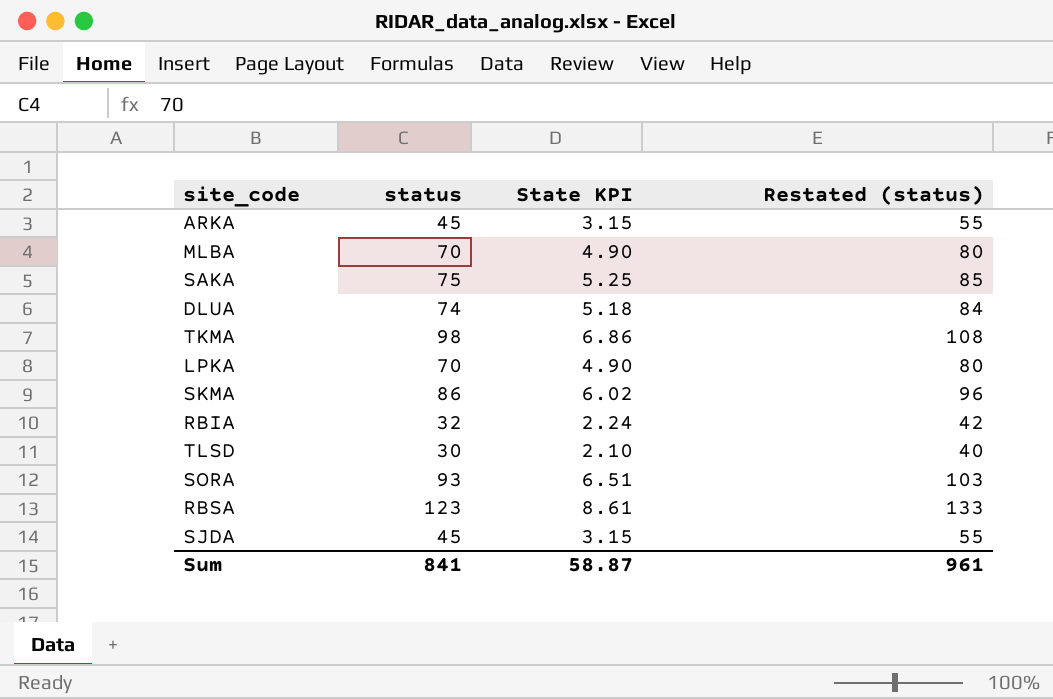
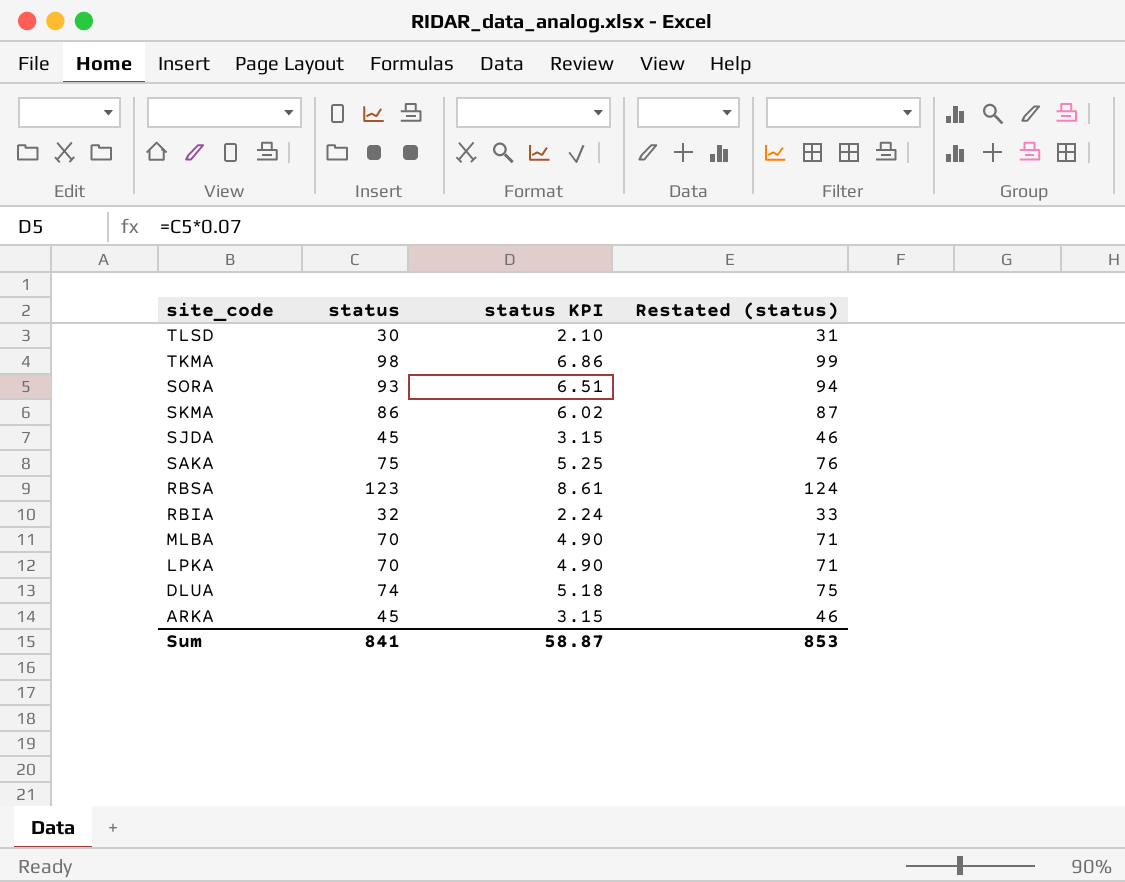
row order: none -> site_code descending
column name: State KPI -> status KPI
column Restated (status) | formula: [status] + 10 -> [status] + 1
Sum | Restated (status): 961 -> 853

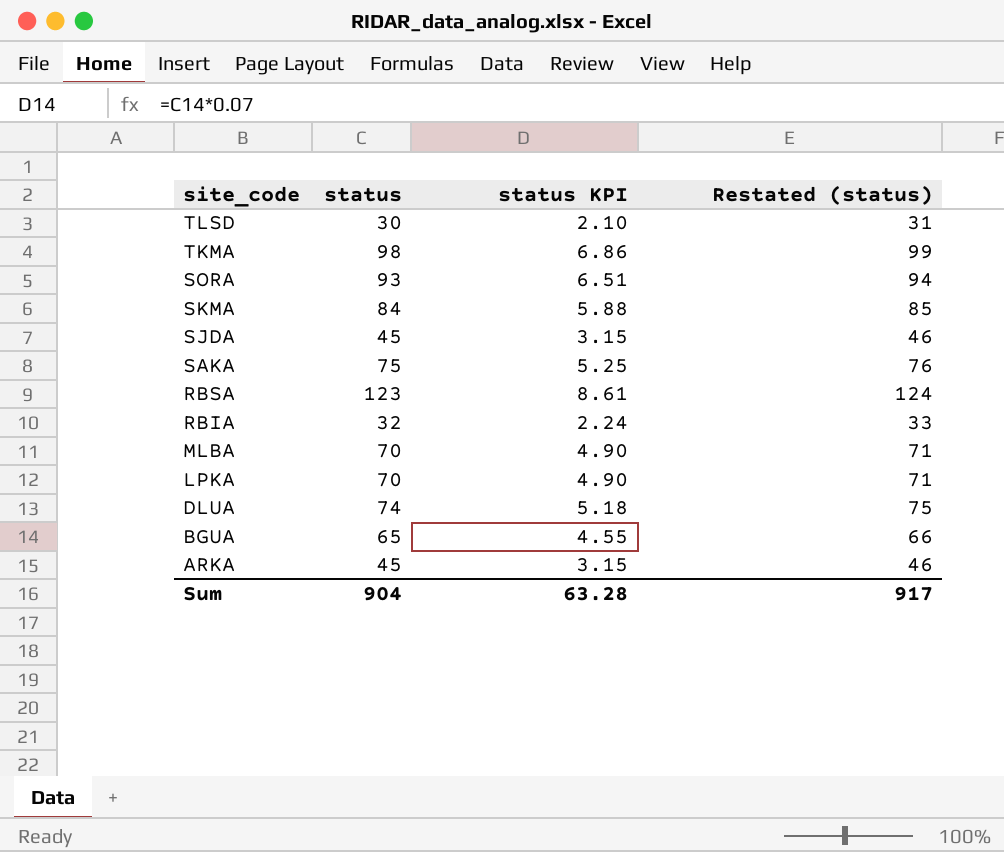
SKMA | status: 86 -> 84
SKMA | status KPI: 6.02 -> 5.88
SKMA | Restated (status): 87 -> 85
row BGUA: none -> 65 | 4.55 | 66
Sum | status: 841 -> 904
Sum | status KPI: 58.87 -> 63.28
Sum | Restated (status): 853 -> 917

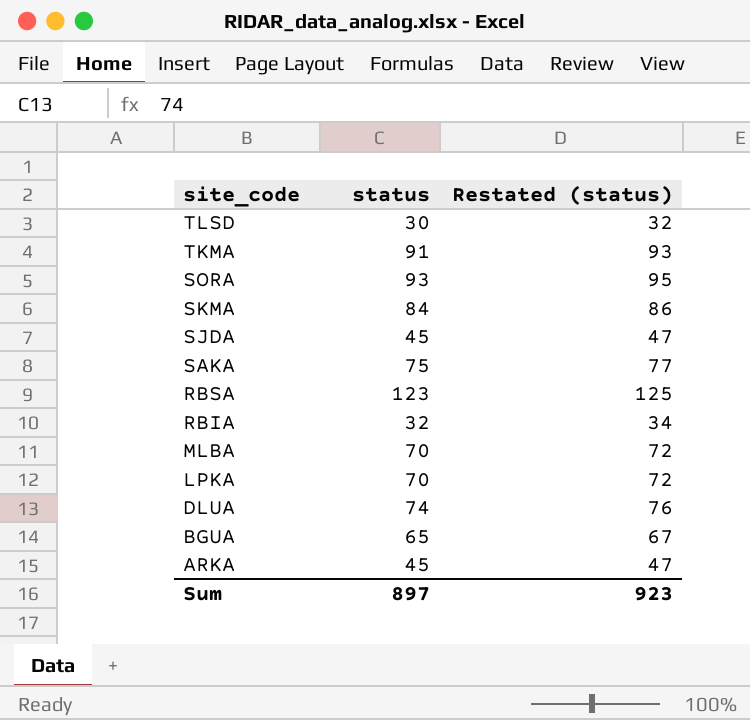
column status KPI | formula: [status] * 0.07 -> none
column Restated (status) | formula: [status] + 1 -> [status] + 2
TKMA | status: 98 -> 91
Sum | status: 904 -> 897
Sum | Restated (status): 917 -> 923

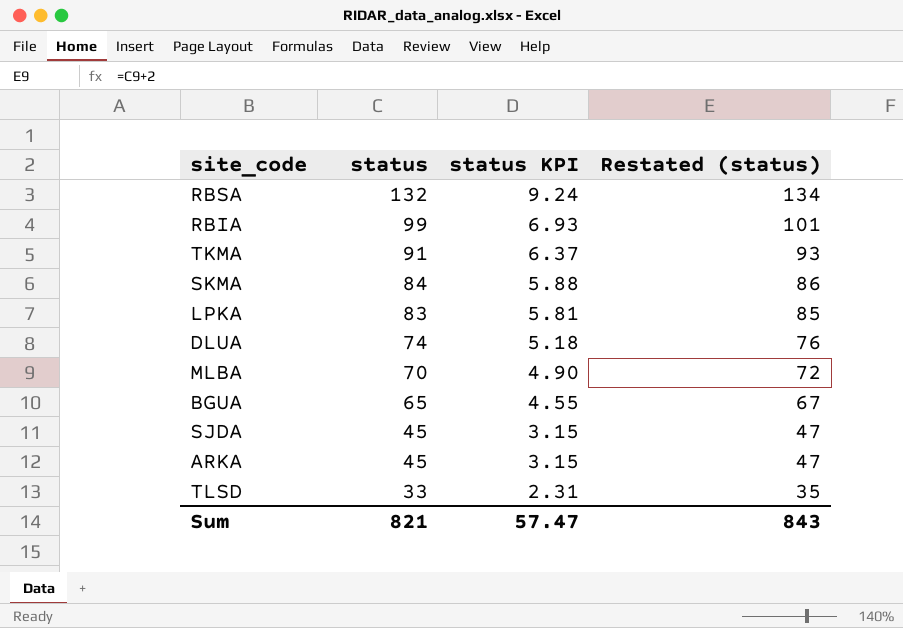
row order: site_code descending -> status descending
column status KPI | formula: none -> [status] * 0.07
row SORA: 93 | 95 -> none
row SAKA: 75 | 77 -> none
RBSA | status: 123 -> 132
RBSA | Restated (status): 125 -> 134
RBIA | status: 32 -> 99
RBIA | Restated (status): 34 -> 101
LPKA | status: 70 -> 83
LPKA | Restated (status): 72 -> 85
TLSD | status: 30 -> 33
TLSD | Restated (status): 32 -> 35
Sum | status: 897 -> 821
Sum | Restated (status): 923 -> 843

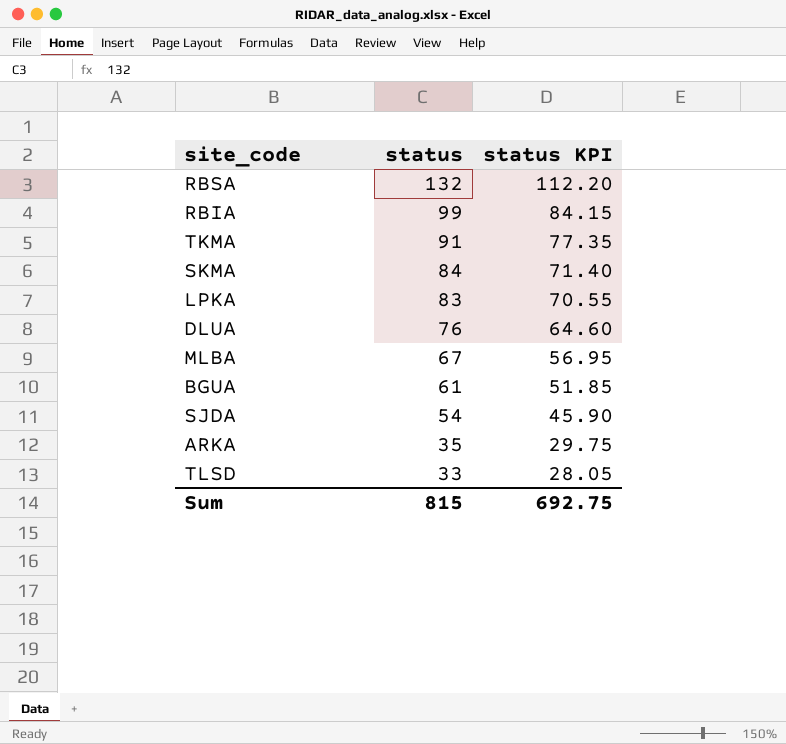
column Restated (status) | formula: [status] + 2 -> none
column status KPI | formula: [status] * 0.07 -> [status] * 0.85
DLUA | status: 74 -> 76
MLBA | status: 70 -> 67
BGUA | status: 65 -> 61
SJDA | status: 45 -> 54
ARKA | status: 45 -> 35
Sum | status: 821 -> 815
Sum | status KPI: 57.47 -> 692.75

